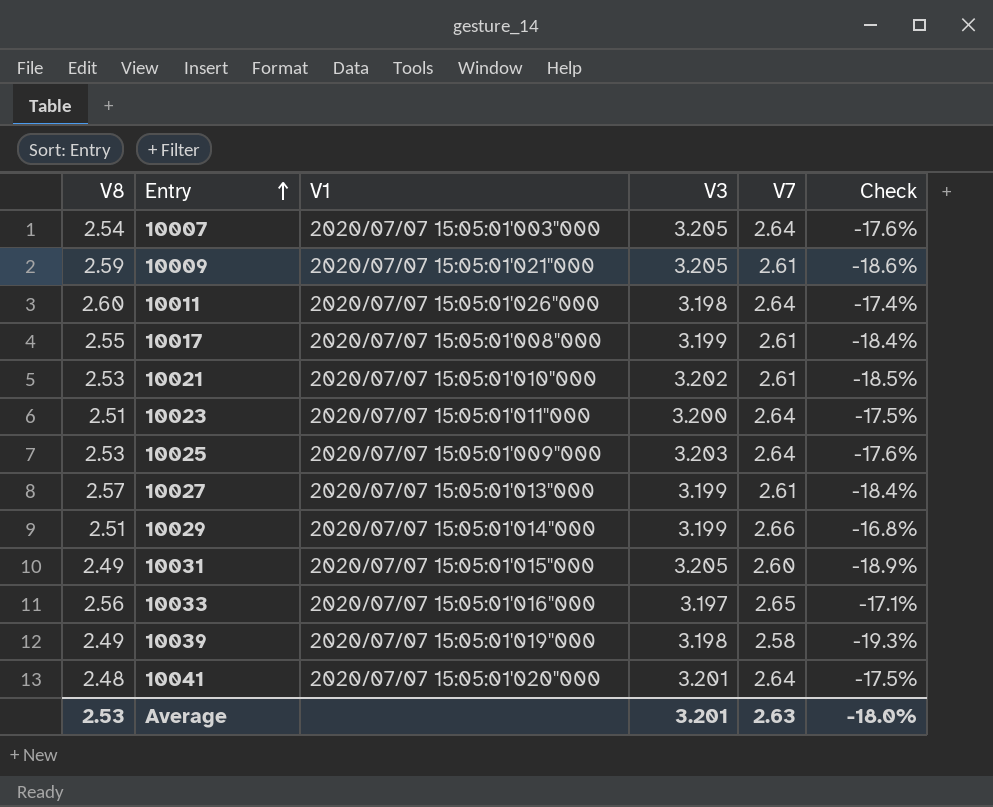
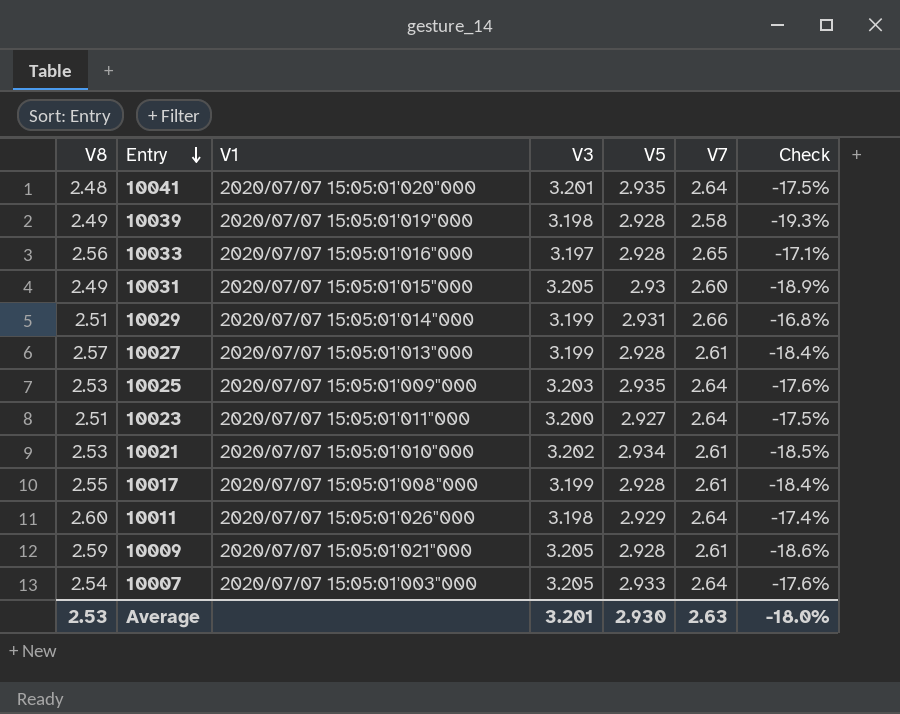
row order: Entry ascending -> Entry descending
column V5 | position: none -> 5

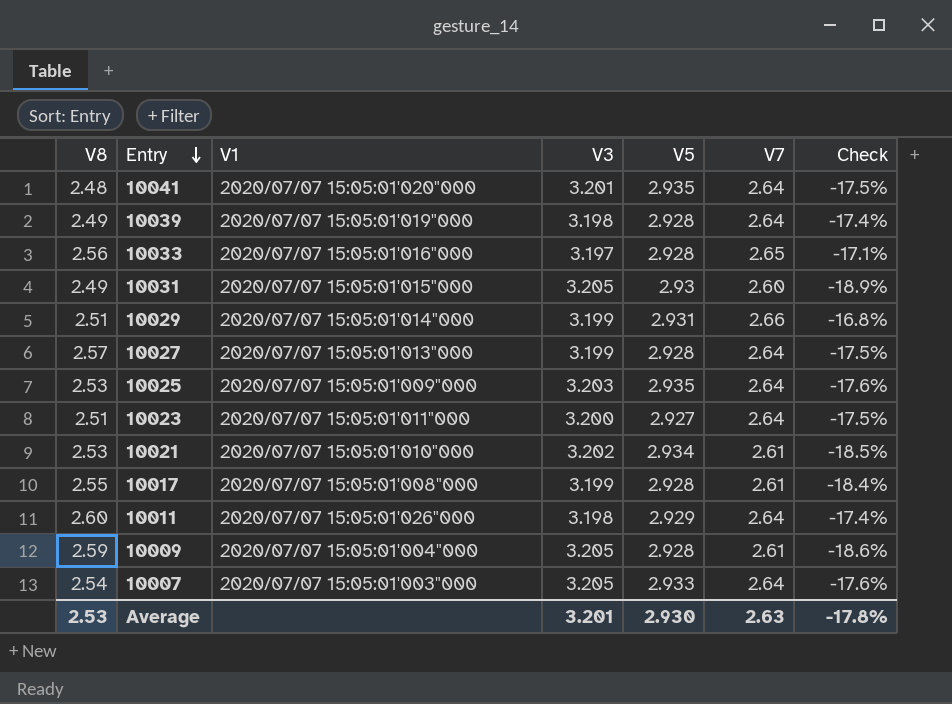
10039 | V7: 2.58 -> 2.64
10039 | Check: -19.3% -> -17.4%
10027 | V7: 2.61 -> 2.64
10027 | Check: -18.4% -> -17.5%
10009 | V1: 2020/07/07 15:05:01'021"000 -> 2020/07/07 15:05:01'004"000
Average | Check: -18.0% -> -17.8%

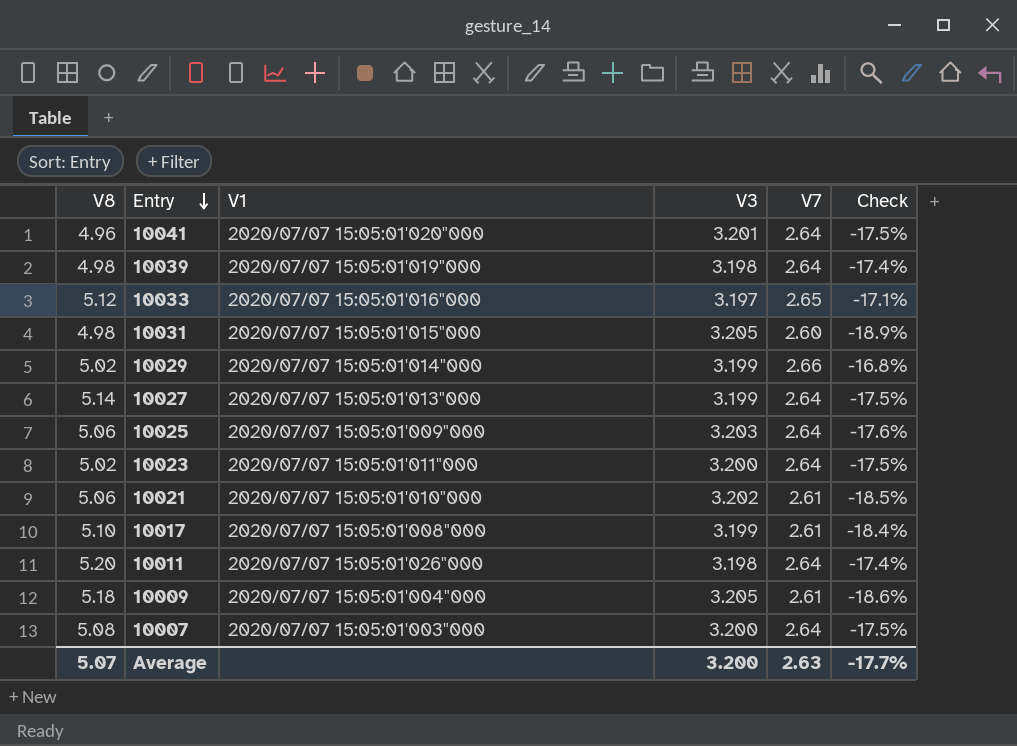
column V5 | position: 5 -> none
10041 | V8: 2.48 -> 4.96
10039 | V8: 2.49 -> 4.98
10033 | V8: 2.56 -> 5.12
10031 | V8: 2.49 -> 4.98
10029 | V8: 2.51 -> 5.02
10027 | V8: 2.57 -> 5.14
10025 | V8: 2.53 -> 5.06
10023 | V8: 2.51 -> 5.02
10021 | V8: 2.53 -> 5.06
10017 | V8: 2.55 -> 5.10
10011 | V8: 2.60 -> 5.20
10009 | V8: 2.59 -> 5.18
10007 | V8: 2.54 -> 5.08
10007 | V3: 3.205 -> 3.200
10007 | Check: -17.6% -> -17.5%
Average | V8: 2.53 -> 5.07
Average | V3: 3.201 -> 3.200
Average | Check: -17.8% -> -17.7%

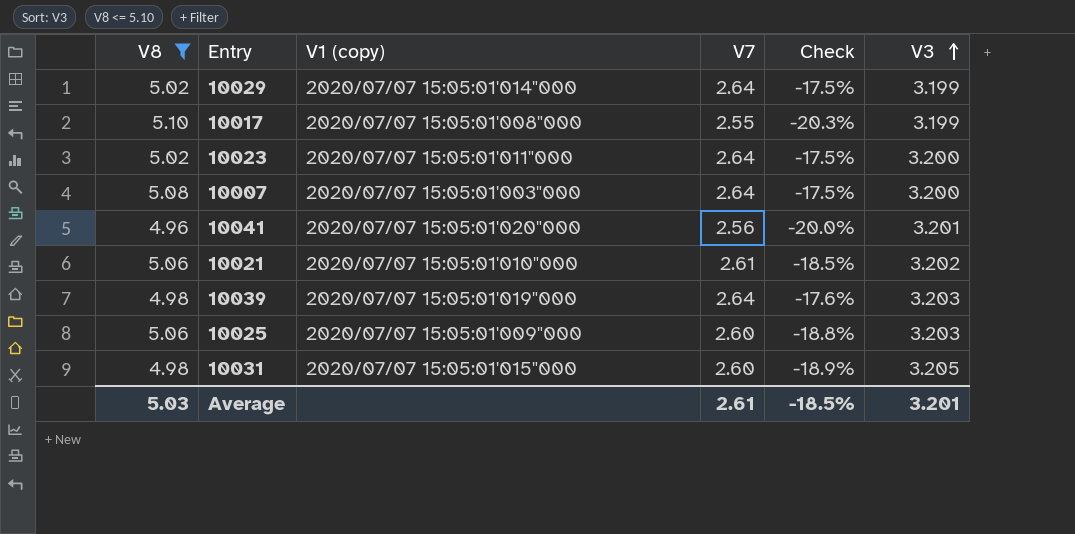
filter: none -> V8 <= 5.10
row order: Entry descending -> V3 ascending
column name: V1 -> V1 (copy)
column V3 | position: 4 -> 6
10029 | V7: 2.66 -> 2.64
10029 | Check: -16.8% -> -17.5%
10017 | V7: 2.61 -> 2.55
10017 | Check: -18.4% -> -20.3%
10041 | V7: 2.64 -> 2.56
10041 | Check: -17.5% -> -20.0%
10039 | Check: -17.4% -> -17.6%
10039 | V3: 3.198 -> 3.203
10025 | V7: 2.64 -> 2.60
10025 | Check: -17.6% -> -18.8%
Average | V8: 5.07 -> 5.03
Average | V7: 2.63 -> 2.61
Average | Check: -17.7% -> -18.5%
Average | V3: 3.200 -> 3.201

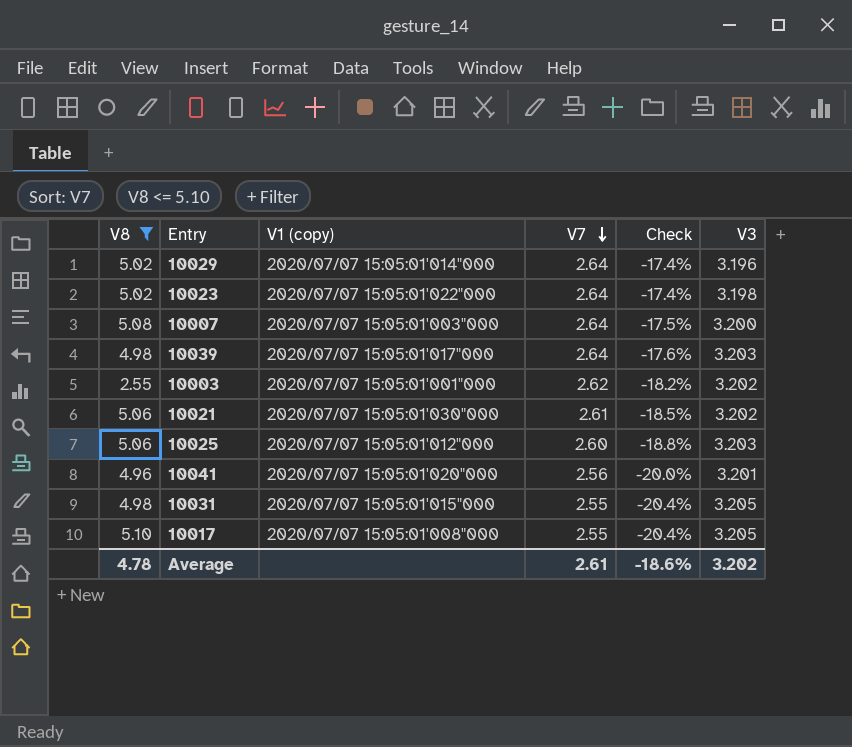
row order: V3 ascending -> V7 descending
10029 | Check: -17.5% -> -17.4%
10029 | V3: 3.199 -> 3.196
10023 | V1 (copy): 2020/07/07 15:05:01'011"000 -> 2020/07/07 15:05:01'022"000
10023 | Check: -17.5% -> -17.4%
10023 | V3: 3.200 -> 3.198
10039 | V1 (copy): 2020/07/07 15:05:01'019"000 -> 2020/07/07 15:05:01'017"000
row 10003: none -> 2.55 | 2020/07/07 15:05:01'001"000 | 2.62 | -18.2% | 3.202
10021 | V1 (copy): 2020/07/07 15:05:01'010"000 -> 2020/07/07 15:05:01'030"000
10025 | V1 (copy): 2020/07/07 15:05:01'009"000 -> 2020/07/07 15:05:01'012"000
10031 | V7: 2.60 -> 2.55
10031 | Check: -18.9% -> -20.4%
10017 | Check: -20.3% -> -20.4%
10017 | V3: 3.199 -> 3.205
Average | V8: 5.03 -> 4.78
Average | Check: -18.5% -> -18.6%
Average | V3: 3.201 -> 3.202

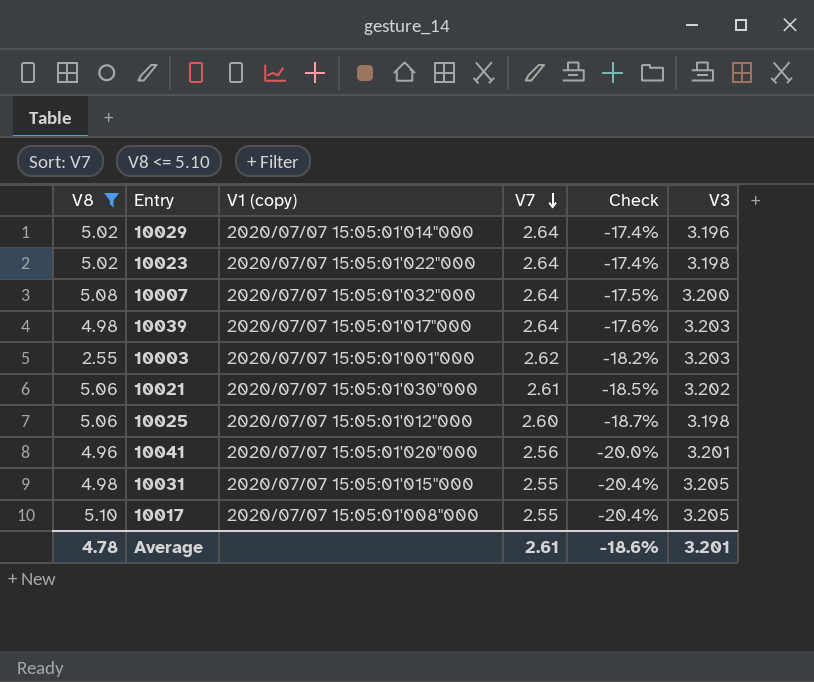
10007 | V1 (copy): 2020/07/07 15:05:01'003"000 -> 2020/07/07 15:05:01'032"000
10003 | V3: 3.202 -> 3.203
10025 | Check: -18.8% -> -18.7%
10025 | V3: 3.203 -> 3.198
Average | V3: 3.202 -> 3.201

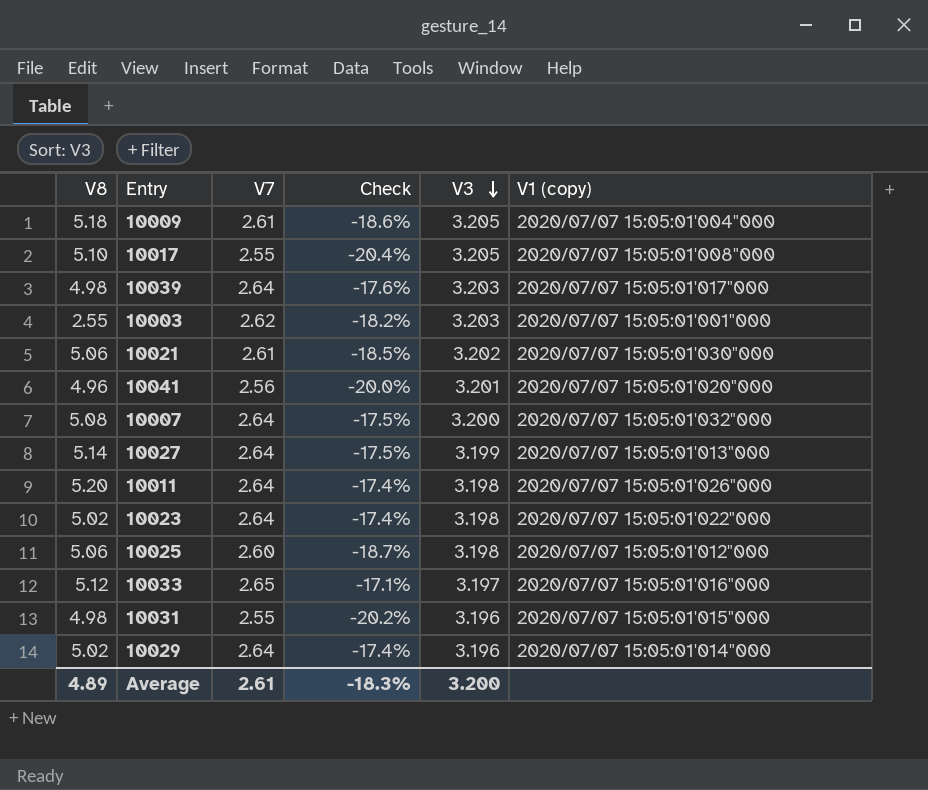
filter: V8 <= 5.10 -> none
row order: V7 descending -> V3 descending
column V1 (copy) | position: 3 -> 6
10031 | Check: -20.4% -> -20.2%
10031 | V3: 3.205 -> 3.196
Average | V8: 4.78 -> 4.89
Average | Check: -18.6% -> -18.3%
Average | V3: 3.201 -> 3.200

